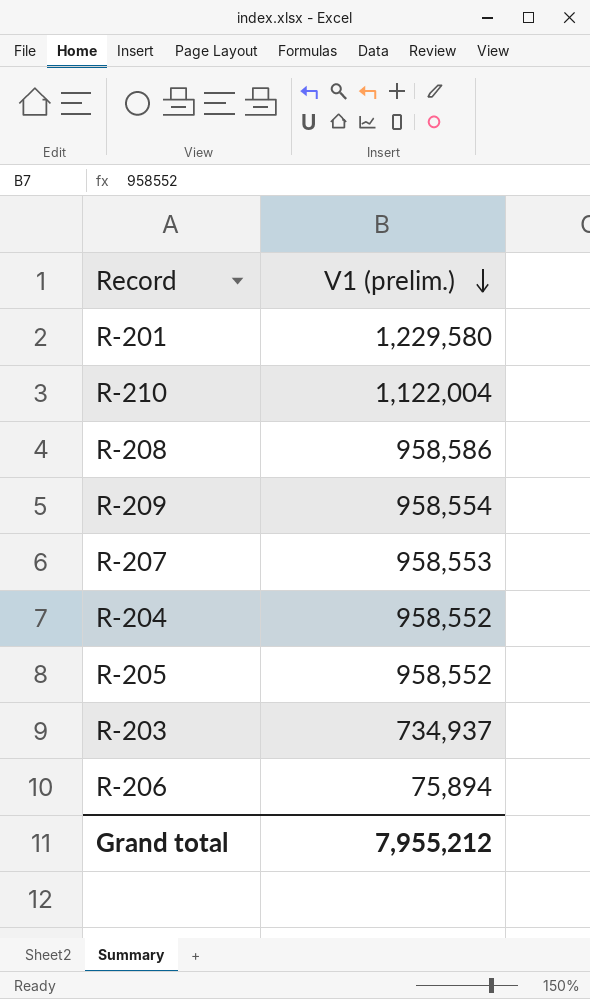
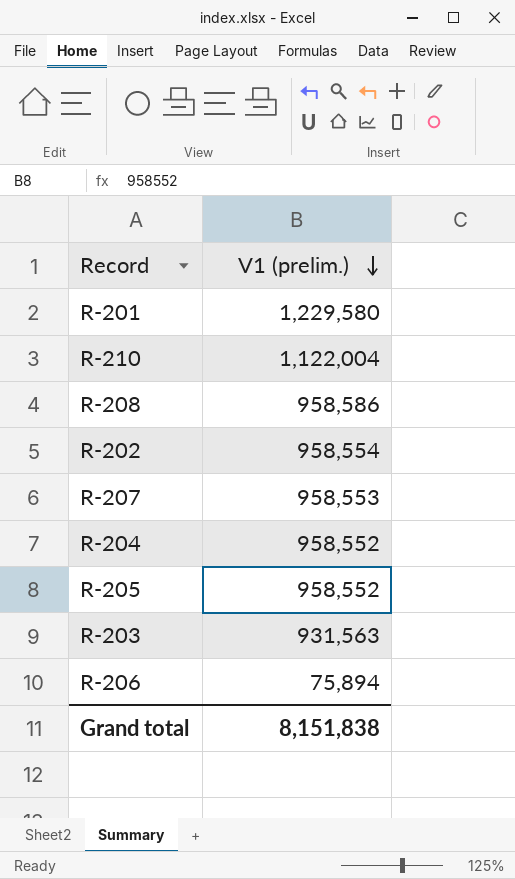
row R-209: 958,554 -> none
row R-202: none -> 958,554
R-203 | V1 (prelim.): 734,937 -> 931,563
Grand total | V1 (prelim.): 7,955,212 -> 8,151,838

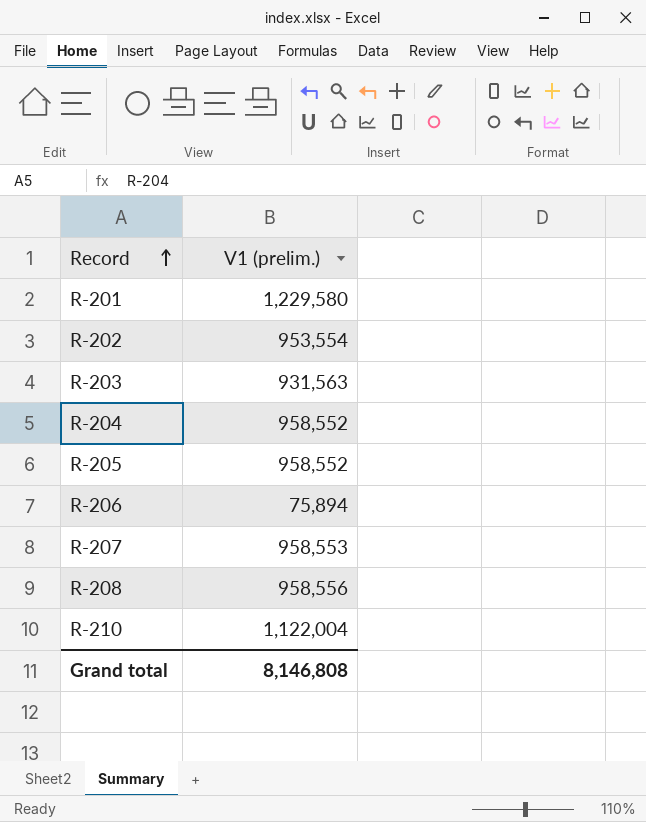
row order: V1 (prelim.) descending -> Record ascending
R-202 | V1 (prelim.): 958,554 -> 953,554
R-208 | V1 (prelim.): 958,586 -> 958,556
Grand total | V1 (prelim.): 8,151,838 -> 8,146,808

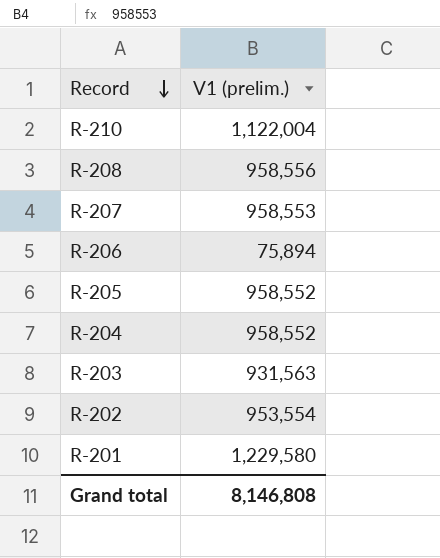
row order: Record ascending -> Record descending

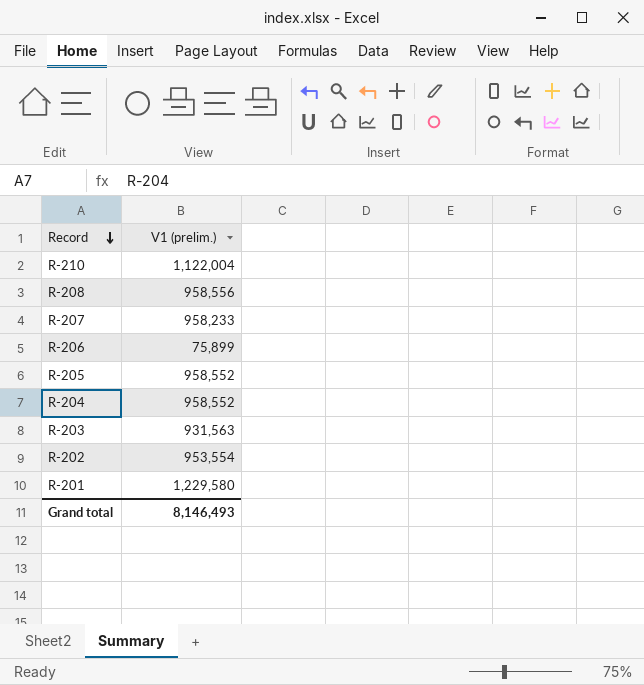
R-207 | V1 (prelim.): 958,553 -> 958,233
R-206 | V1 (prelim.): 75,894 -> 75,899
Grand total | V1 (prelim.): 8,146,808 -> 8,146,493

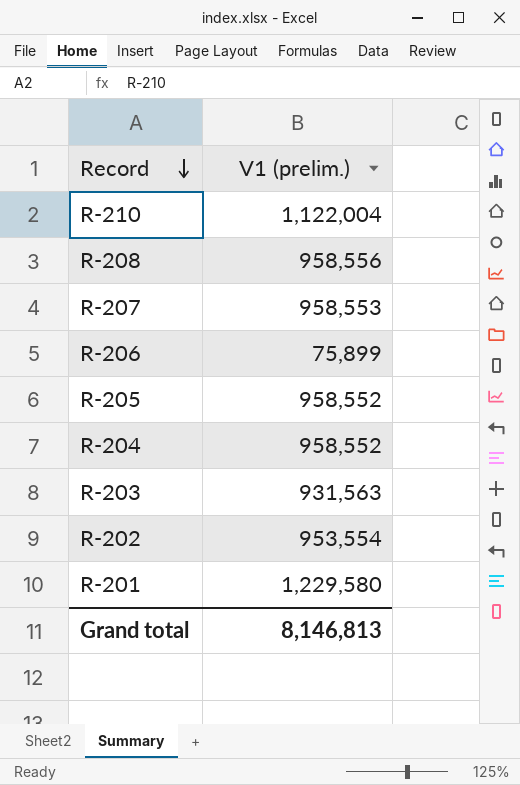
R-207 | V1 (prelim.): 958,233 -> 958,553
Grand total | V1 (prelim.): 8,146,493 -> 8,146,813

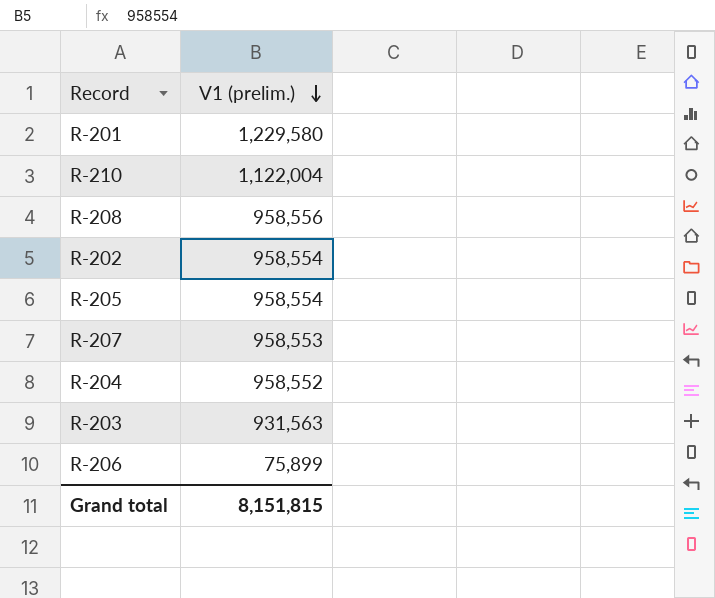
row order: Record descending -> V1 (prelim.) descending
R-202 | V1 (prelim.): 953,554 -> 958,554
R-205 | V1 (prelim.): 958,552 -> 958,554
Grand total | V1 (prelim.): 8,146,813 -> 8,151,815

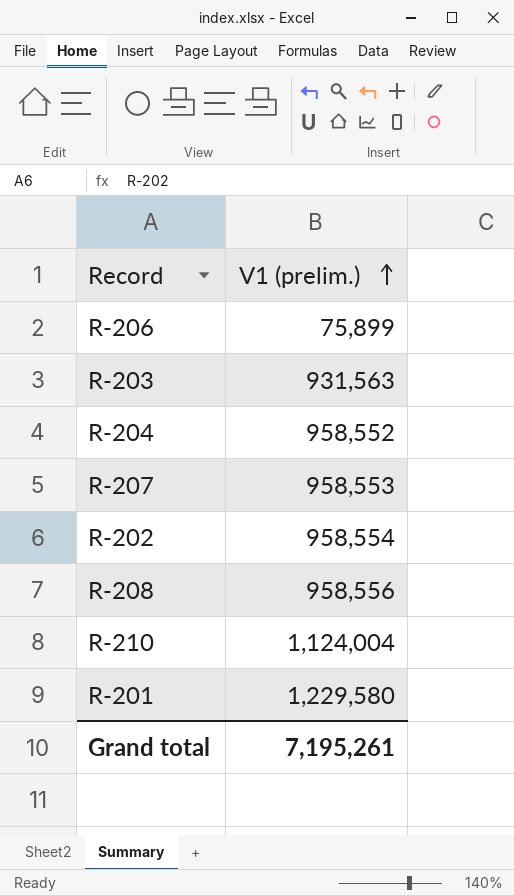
row order: V1 (prelim.) descending -> V1 (prelim.) ascending
row R-205: 958,554 -> none
R-210 | V1 (prelim.): 1,122,004 -> 1,124,004
Grand total | V1 (prelim.): 8,151,815 -> 7,195,261

